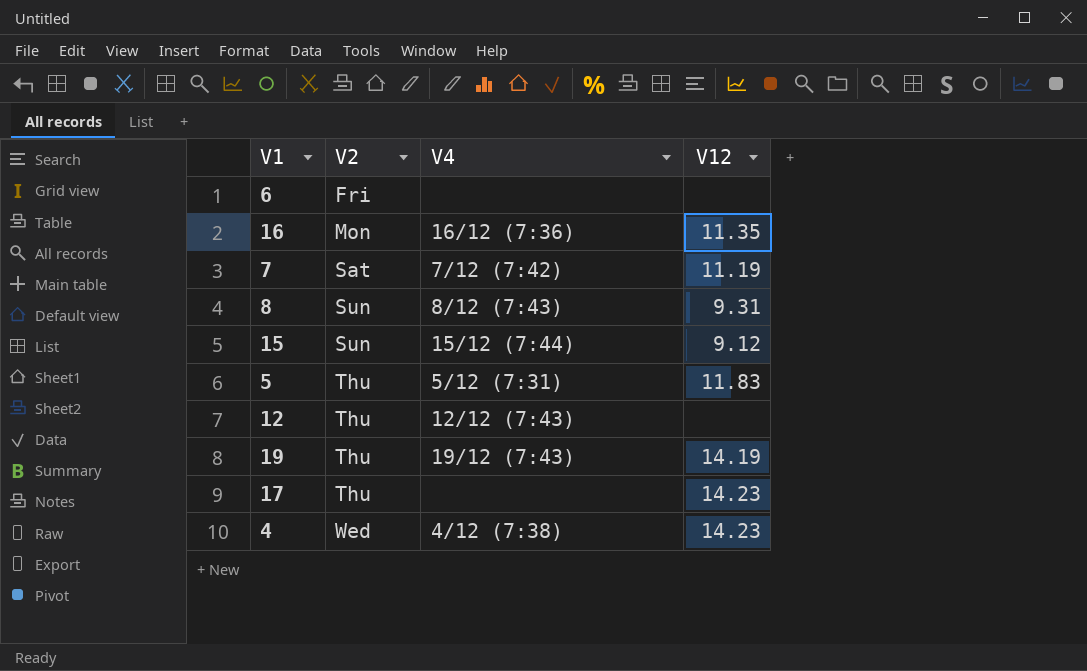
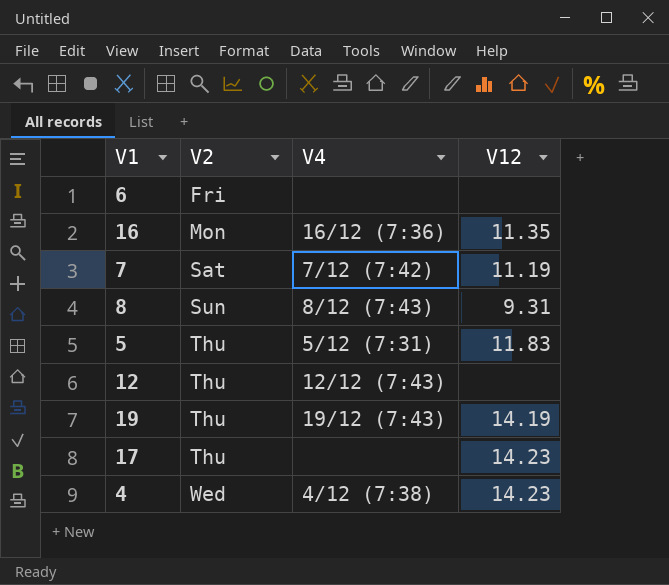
row 15: Sun | 15/12 (7:44) | 9.12 -> none

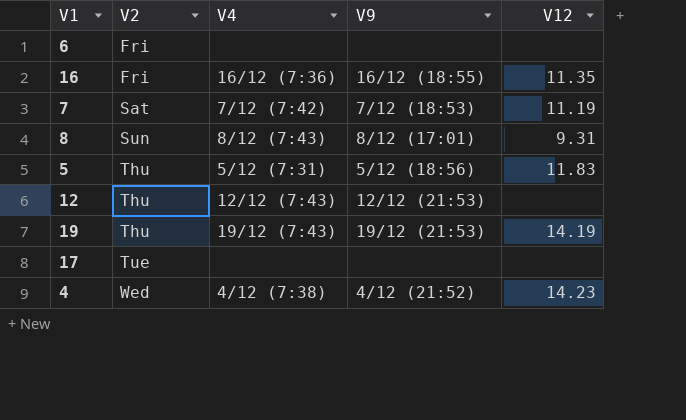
column V9 | position: none -> 4
16 | V2: Mon -> Fri
17 | V2: Thu -> Tue
17 | V12: 14.23 -> none

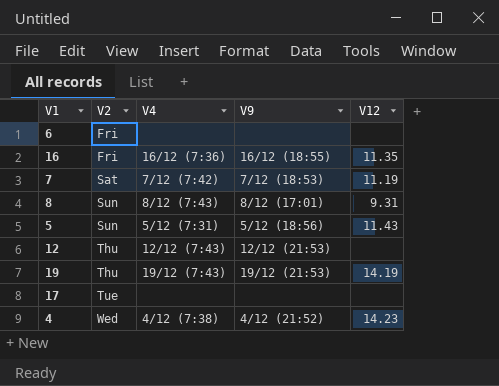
5 | V2: Thu -> Sun
5 | V12: 11.83 -> 11.43

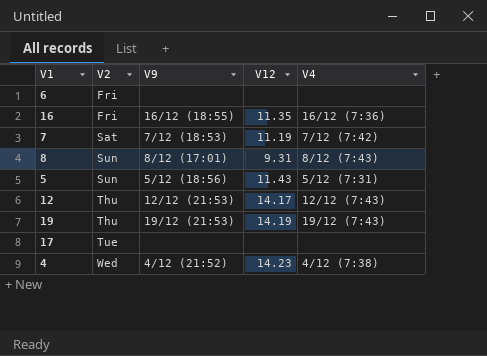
column V4 | position: 3 -> 5
12 | V12: none -> 14.17

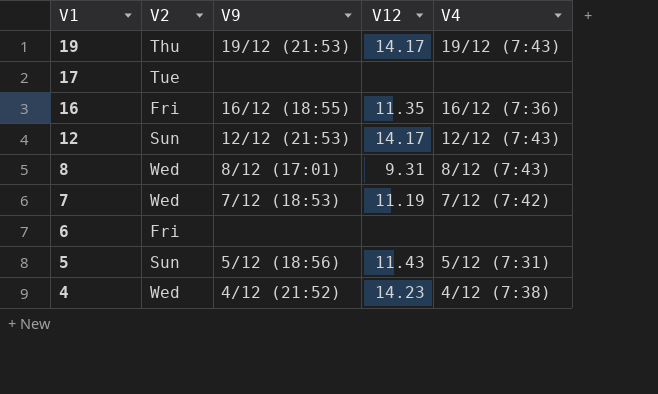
row order: V2 ascending -> V1 descending
19 | V12: 14.19 -> 14.17
12 | V2: Thu -> Sun
8 | V2: Sun -> Wed
7 | V2: Sat -> Wed

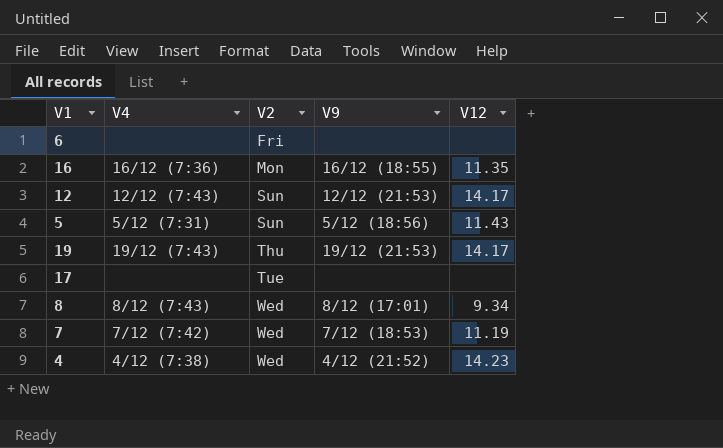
row order: V1 descending -> V2 ascending
column V4 | position: 5 -> 2
16 | V2: Fri -> Mon
8 | V12: 9.31 -> 9.34

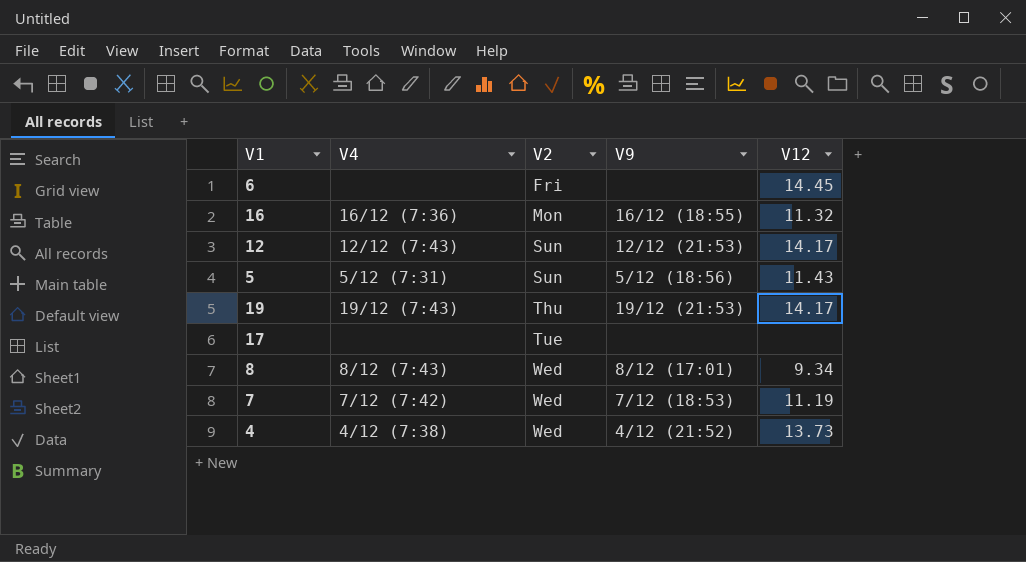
6 | V12: none -> 14.45
16 | V12: 11.35 -> 11.32
4 | V12: 14.23 -> 13.73

